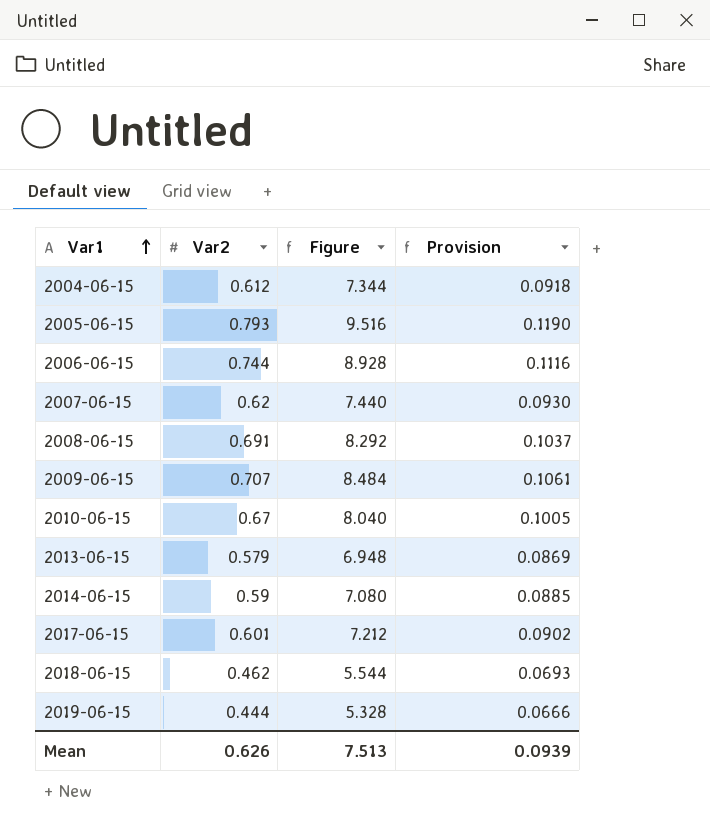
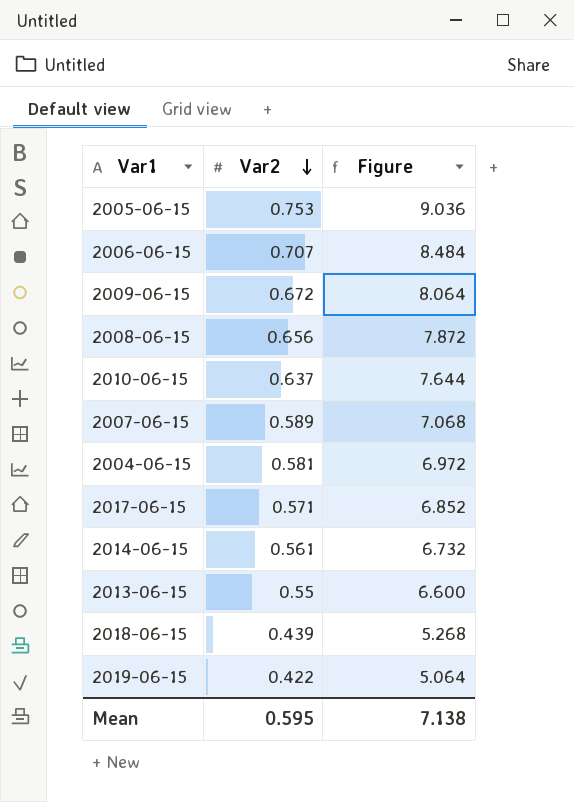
row order: Var1 ascending -> Var2 descending
column Provision | formula: [Var2] * 0.15 -> none
2005-06-15 | Var2: 0.793 -> 0.753
2005-06-15 | Figure: 9.516 -> 9.036
2006-06-15 | Var2: 0.744 -> 0.707
2006-06-15 | Figure: 8.928 -> 8.484
2009-06-15 | Var2: 0.707 -> 0.672
2009-06-15 | Figure: 8.484 -> 8.064
2008-06-15 | Var2: 0.691 -> 0.656
2008-06-15 | Figure: 8.292 -> 7.872
2010-06-15 | Var2: 0.67 -> 0.637
2010-06-15 | Figure: 8.040 -> 7.644
2007-06-15 | Var2: 0.62 -> 0.589
2007-06-15 | Figure: 7.440 -> 7.068
2004-06-15 | Var2: 0.612 -> 0.581
2004-06-15 | Figure: 7.344 -> 6.972
2017-06-15 | Var2: 0.601 -> 0.571
2017-06-15 | Figure: 7.212 -> 6.852
2014-06-15 | Var2: 0.59 -> 0.561
2014-06-15 | Figure: 7.080 -> 6.732
2013-06-15 | Var2: 0.579 -> 0.55
2013-06-15 | Figure: 6.948 -> 6.600
2018-06-15 | Var2: 0.462 -> 0.439
2018-06-15 | Figure: 5.544 -> 5.268
2019-06-15 | Var2: 0.444 -> 0.422
2019-06-15 | Figure: 5.328 -> 5.064
Mean | Var2: 0.626 -> 0.595
Mean | Figure: 7.513 -> 7.138

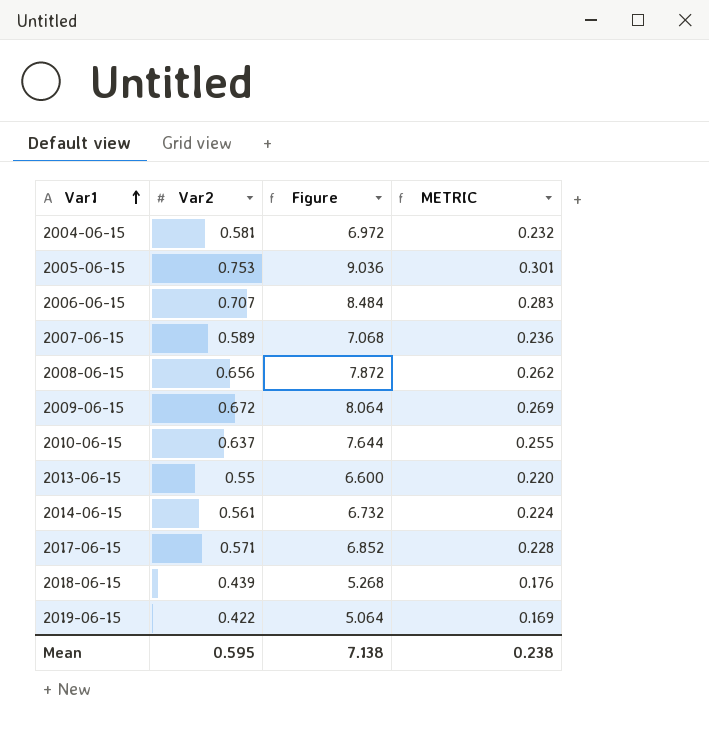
row order: Var2 descending -> Var1 ascending
column METRIC | formula: none -> [Var2] * 0.4

